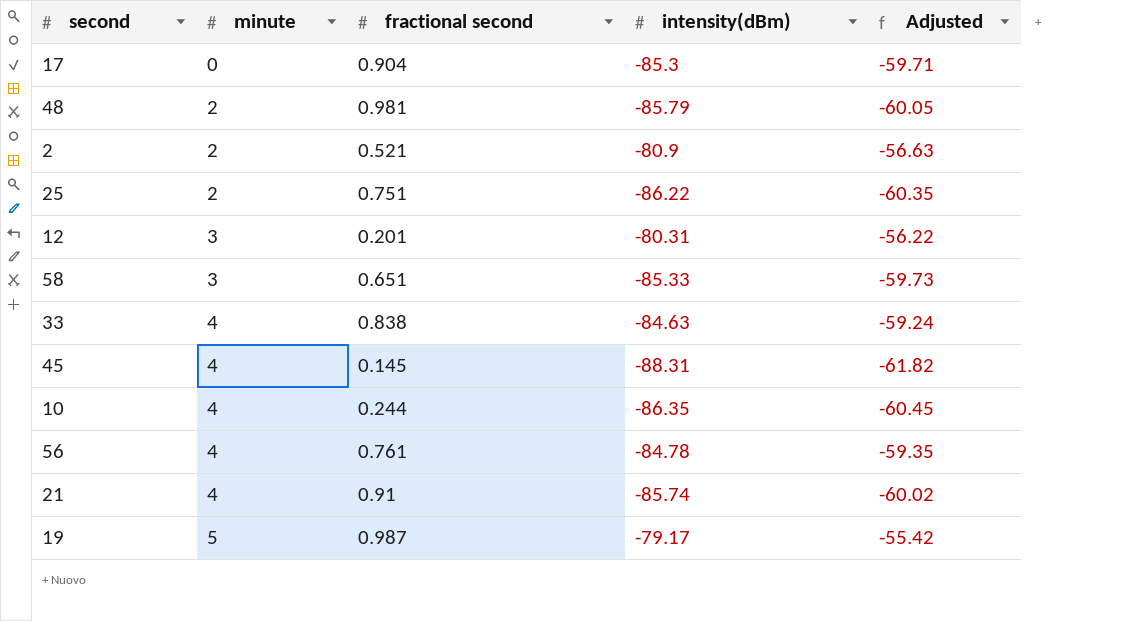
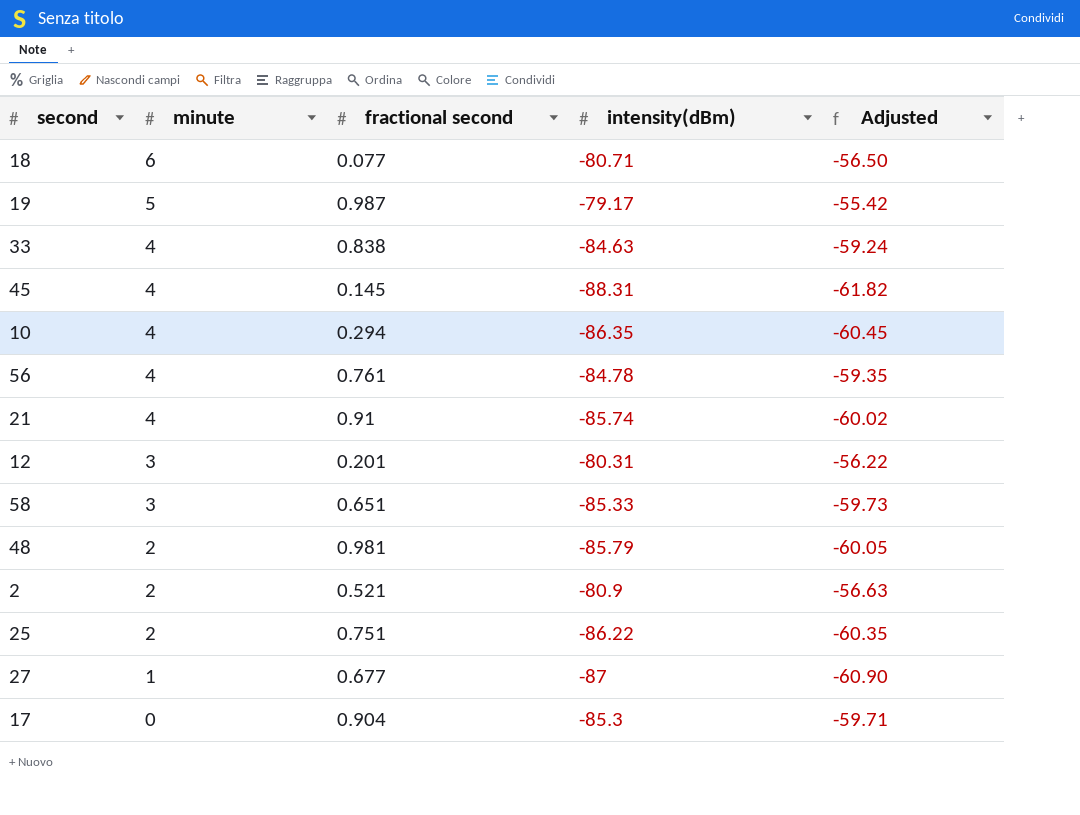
row order: minute ascending -> minute descending
row 18: none -> 6 | 0.077 | -80.71 | -56.50
10 | fractional second: 0.244 -> 0.294
row 27: none -> 1 | 0.677 | -87 | -60.90

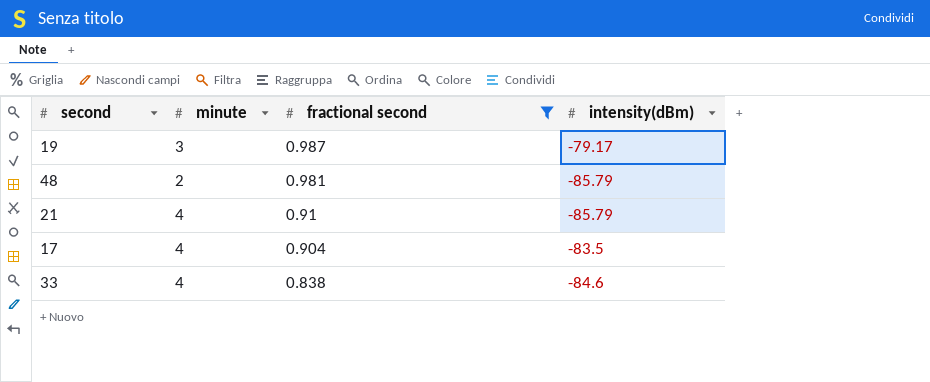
filter: none -> fractional second >= 0.838
row order: minute descending -> fractional second descending
column Adjusted | formula: [intensity(dBm)] * 0.7 -> none
19 | minute: 5 -> 3
21 | intensity(dBm): -85.74 -> -85.79
17 | minute: 0 -> 4
17 | intensity(dBm): -85.3 -> -83.5
33 | intensity(dBm): -84.63 -> -84.6

